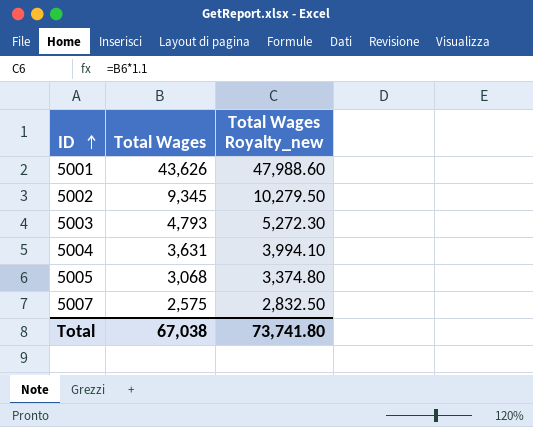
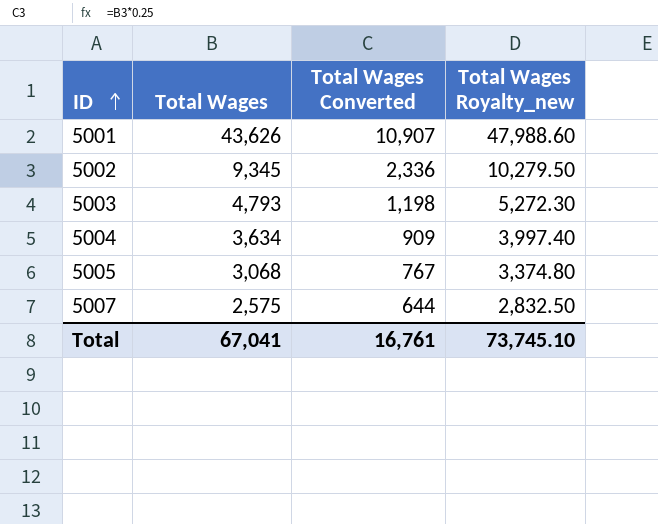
column Total Wages Converted | formula: none -> [Total Wages] * 0.25
5004 | Total Wages: 3,631 -> 3,634
5004 | Total Wages Royalty_new: 3,994.10 -> 3,997.40
Total | Total Wages: 67,038 -> 67,041
Total | Total Wages Royalty_new: 73,741.80 -> 73,745.10

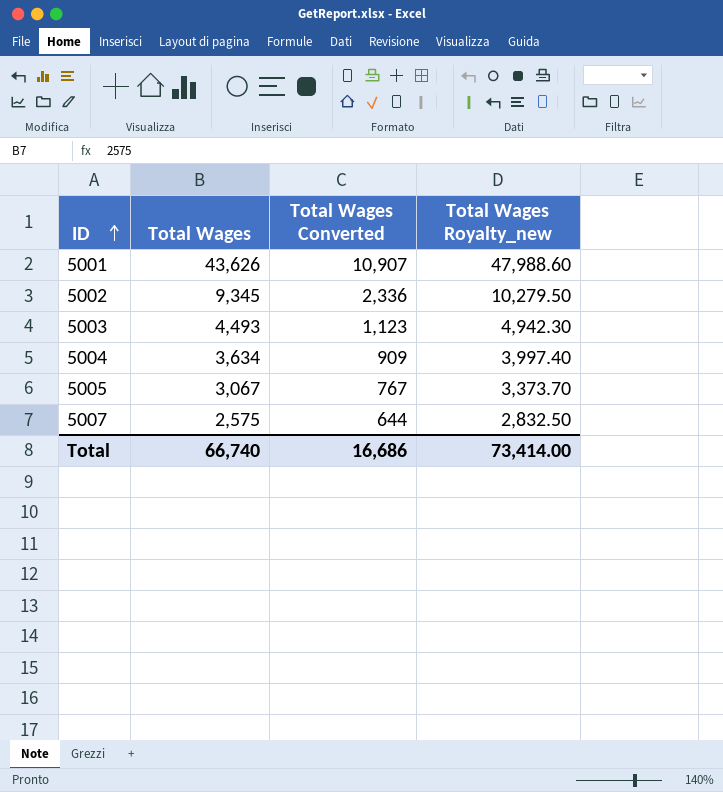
5003 | Total Wages: 4,793 -> 4,493
5003 | Total Wages Converted: 1,198 -> 1,123
5003 | Total Wages Royalty_new: 5,272.30 -> 4,942.30
5005 | Total Wages: 3,068 -> 3,067
5005 | Total Wages Royalty_new: 3,374.80 -> 3,373.70
Total | Total Wages: 67,041 -> 66,740
Total | Total Wages Converted: 16,761 -> 16,686
Total | Total Wages Royalty_new: 73,745.10 -> 73,414.00

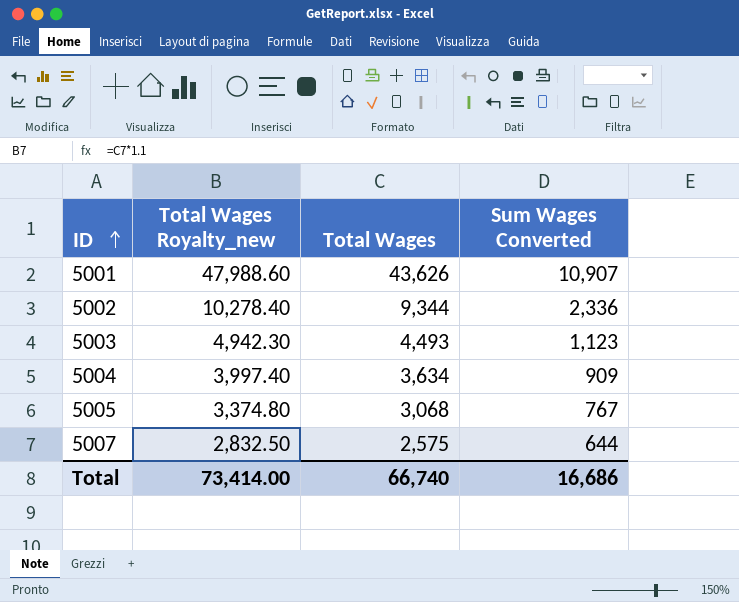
column Total Wages Royalty_new | position: 4 -> 2
column name: Total Wages Converted -> Sum Wages Converted
5002 | Total Wages Royalty_new: 10,279.50 -> 10,278.40
5002 | Total Wages: 9,345 -> 9,344
5005 | Total Wages Royalty_new: 3,373.70 -> 3,374.80
5005 | Total Wages: 3,067 -> 3,068

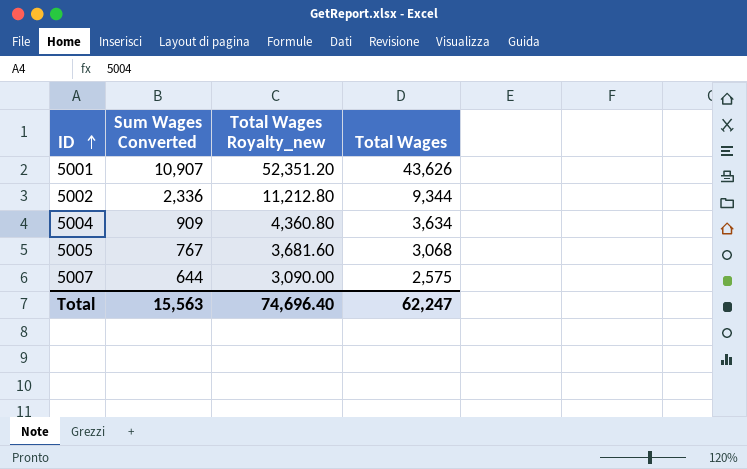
column Sum Wages Converted | position: 4 -> 2
column Total Wages Royalty_new | formula: [Total Wages] * 1.1 -> [Total Wages] * 1.2
row 5003: 4,942.30 | 4,493 | 1,123 -> none
Total | Sum Wages Converted: 16,686 -> 15,563
Total | Total Wages Royalty_new: 73,414.00 -> 74,696.40
Total | Total Wages: 66,740 -> 62,247

